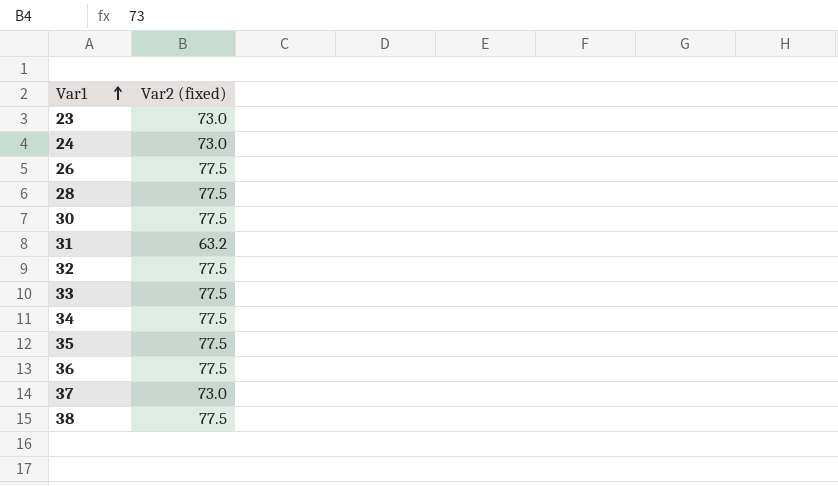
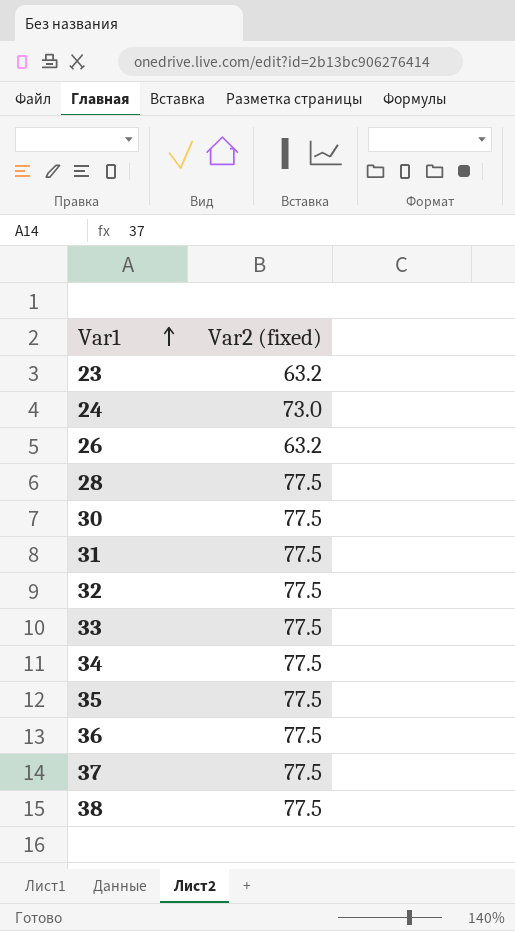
23 | Var2 (fixed): 73.0 -> 63.2
26 | Var2 (fixed): 77.5 -> 63.2
31 | Var2 (fixed): 63.2 -> 77.5
37 | Var2 (fixed): 73.0 -> 77.5

